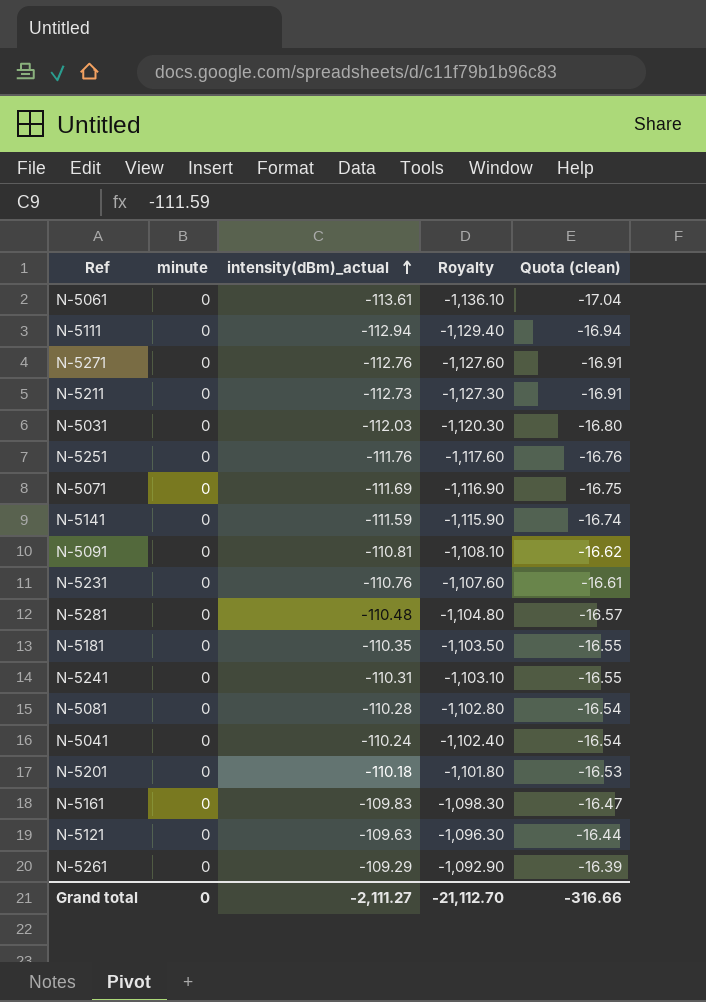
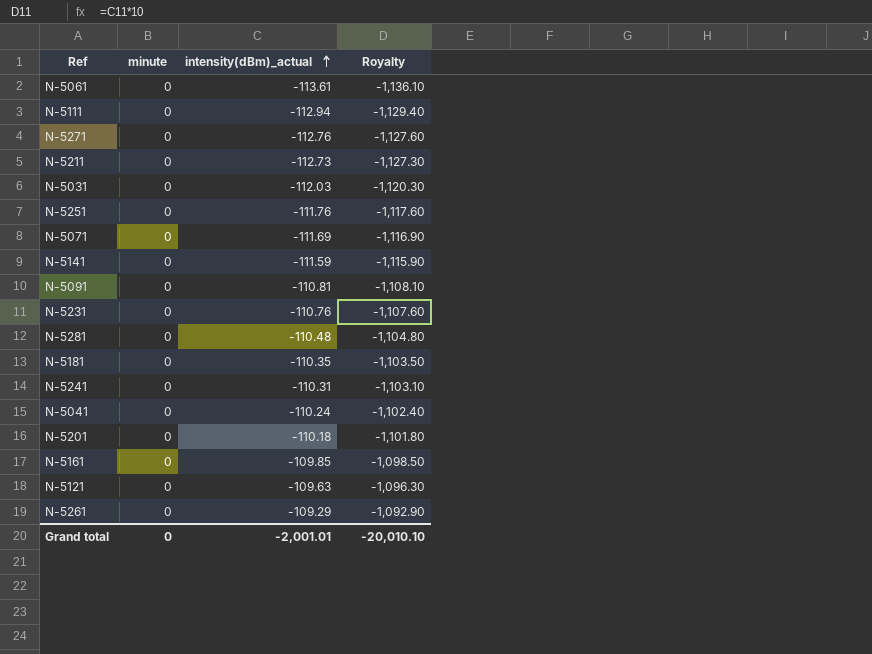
column Quota (clean) | formula: [intensity(dBm)_actual] * 0.15 -> none
row N-5081: 0 | -110.28 | -1,102.80 | -16.54 -> none
N-5161 | intensity(dBm)_actual: -109.83 -> -109.85
N-5161 | Royalty: -1,098.30 -> -1,098.50
Grand total | intensity(dBm)_actual: -2,111.27 -> -2,001.01
Grand total | Royalty: -21,112.70 -> -20,010.10

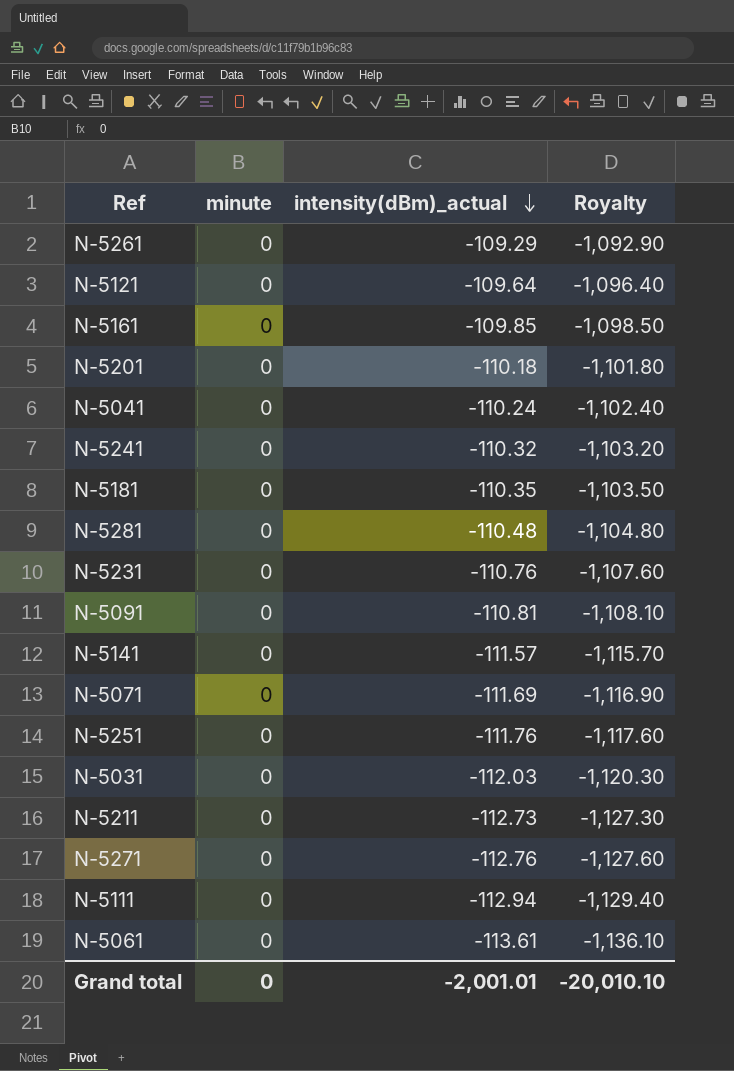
row order: intensity(dBm)_actual ascending -> intensity(dBm)_actual descending
N-5121 | intensity(dBm)_actual: -109.63 -> -109.64
N-5121 | Royalty: -1,096.30 -> -1,096.40
N-5241 | intensity(dBm)_actual: -110.31 -> -110.32
N-5241 | Royalty: -1,103.10 -> -1,103.20
N-5141 | intensity(dBm)_actual: -111.59 -> -111.57
N-5141 | Royalty: -1,115.90 -> -1,115.70

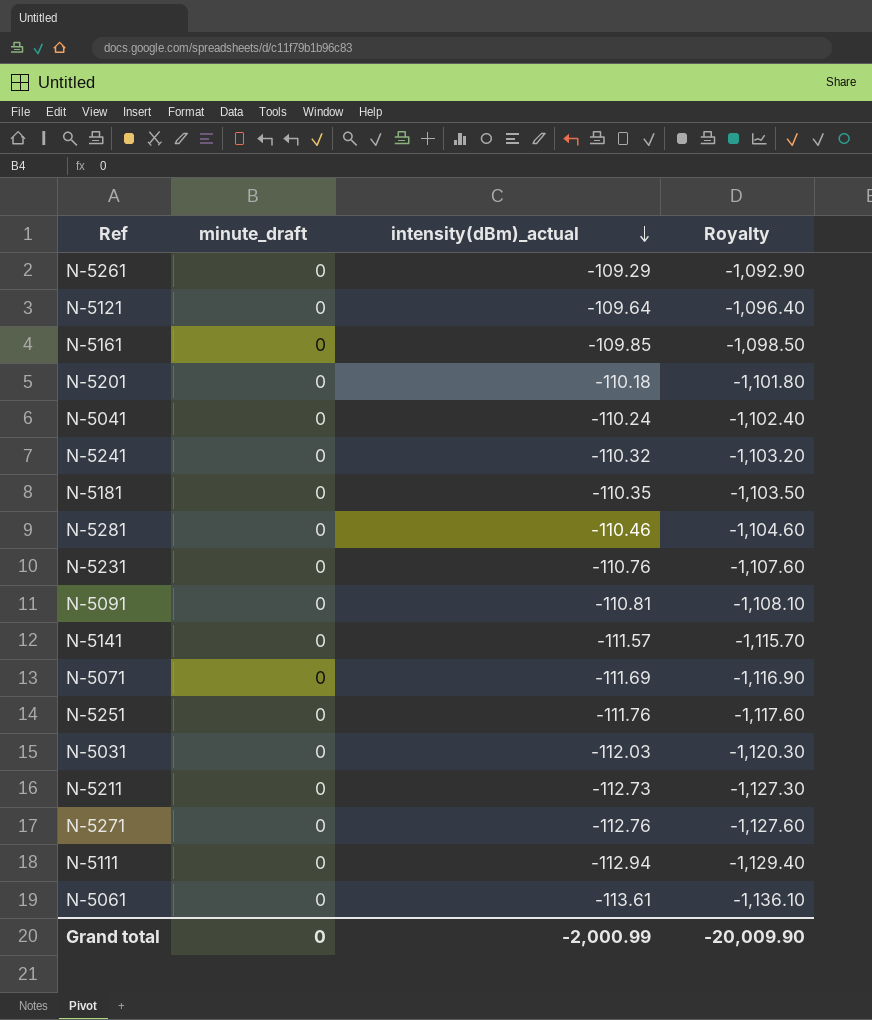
column name: minute -> minute_draft
N-5281 | intensity(dBm)_actual: -110.48 -> -110.46
N-5281 | Royalty: -1,104.80 -> -1,104.60
Grand total | intensity(dBm)_actual: -2,001.01 -> -2,000.99
Grand total | Royalty: -20,010.10 -> -20,009.90

